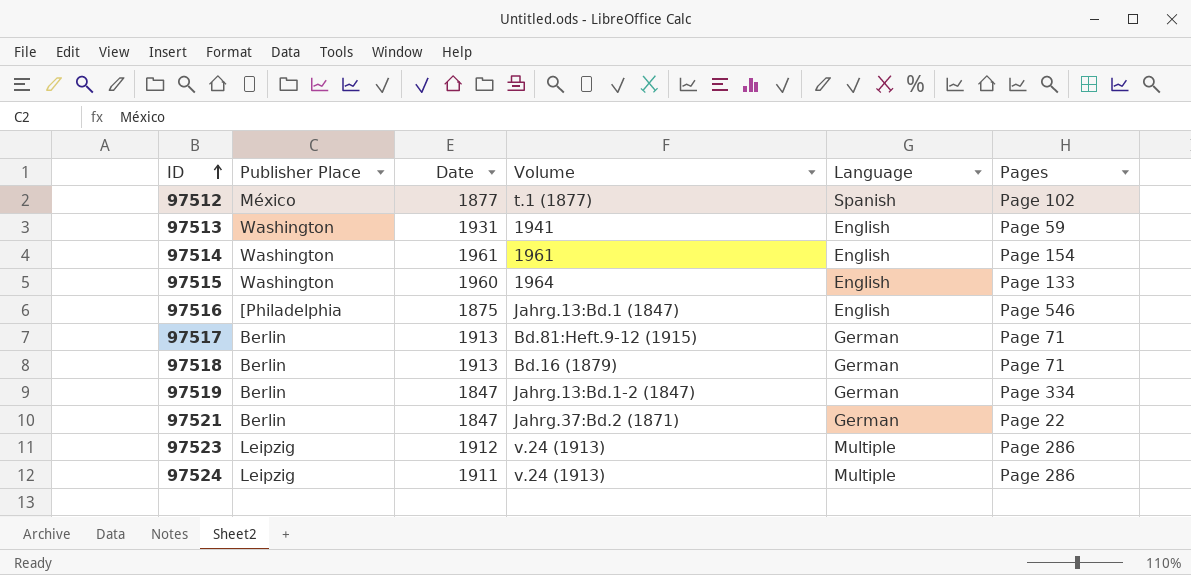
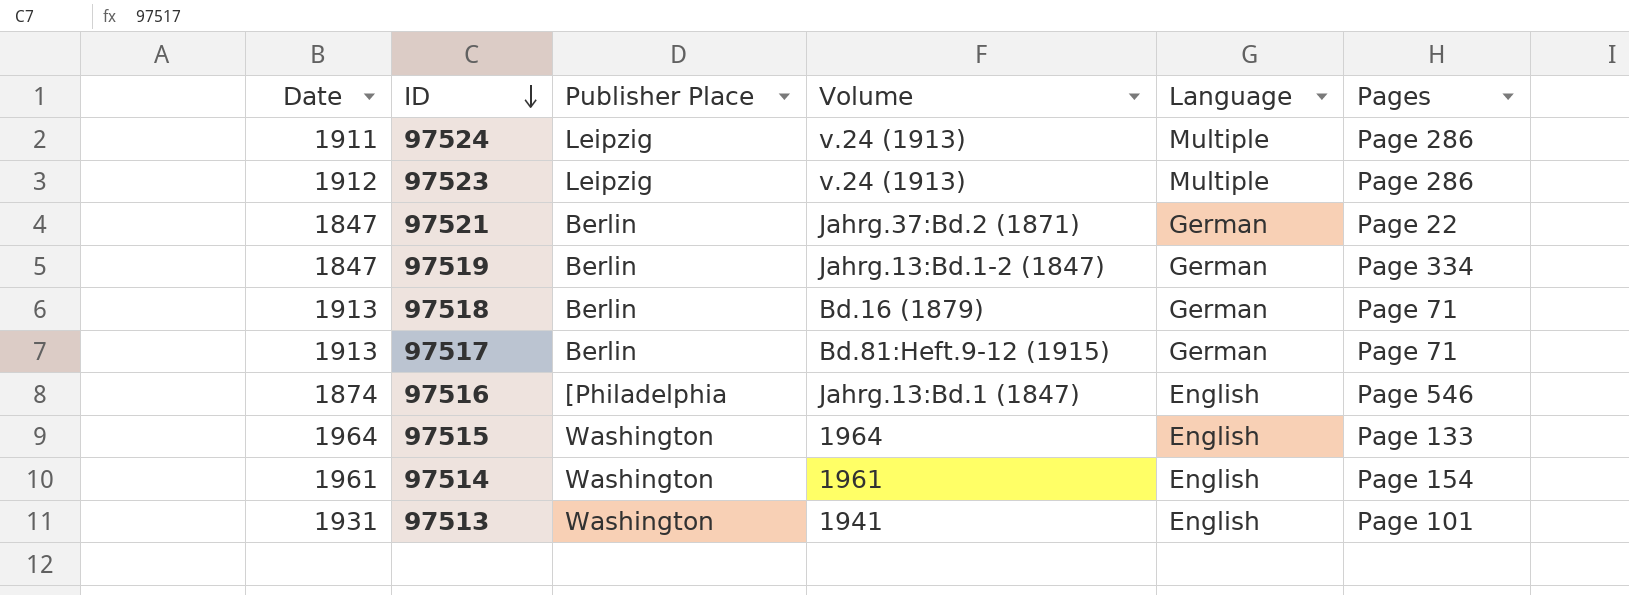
row order: ID ascending -> ID descending
column Date | position: 3 -> 1
row 97512: México | 1877 | t.1 (1877) | Spanish | Page 102 -> none
97516 | Date: 1875 -> 1874
97515 | Date: 1960 -> 1964
97513 | Pages: Page 59 -> Page 101

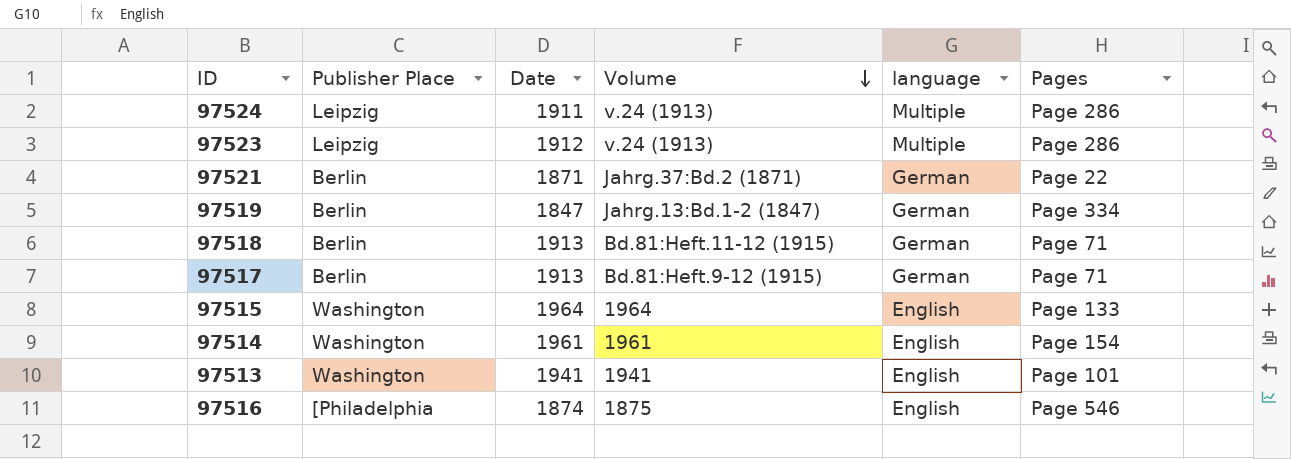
row order: ID descending -> Volume descending
column Date | position: 1 -> 3
column name: Language -> language
97521 | Date: 1847 -> 1871
97518 | Volume: Bd.16 (1879) -> Bd.81:Heft.11-12 (1915)
97513 | Date: 1931 -> 1941
97516 | Volume: Jahrg.13:Bd.1 (1847) -> 1875

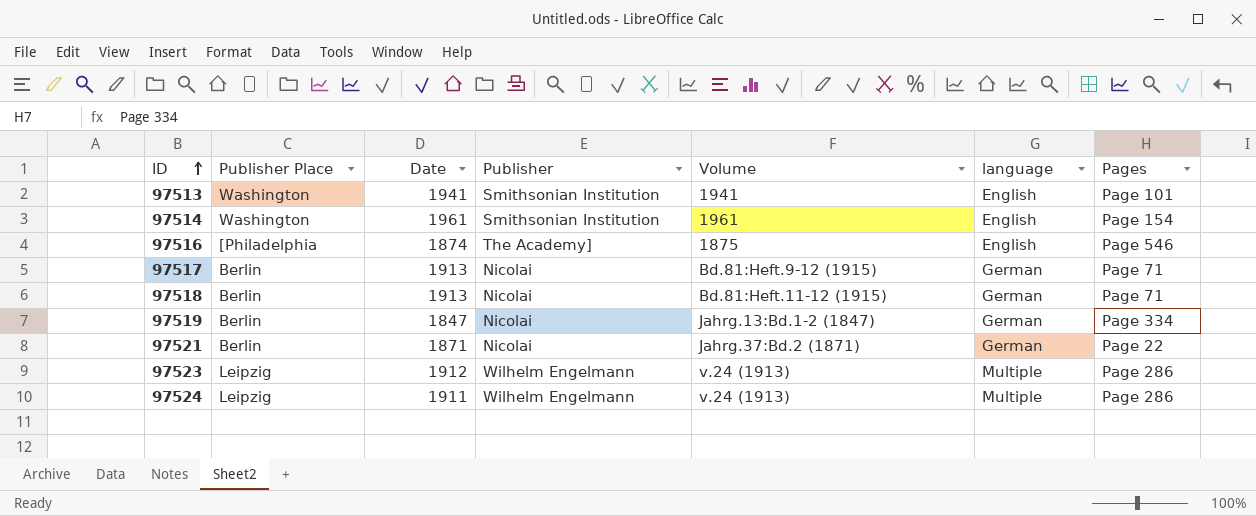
row order: Volume descending -> ID ascending
column Publisher | position: none -> 4
row 97515: Washington | 1964 | 1964 | English | Page 133 -> none

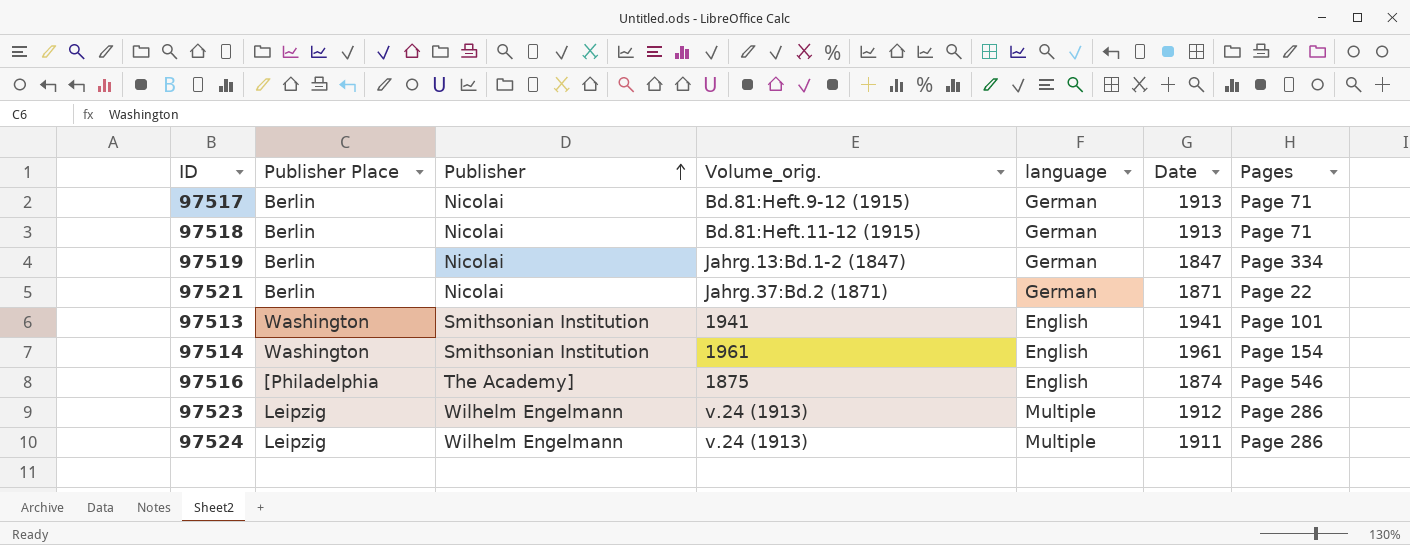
row order: ID ascending -> Publisher ascending
column name: Volume -> Volume_orig.
column Date | position: 3 -> 6

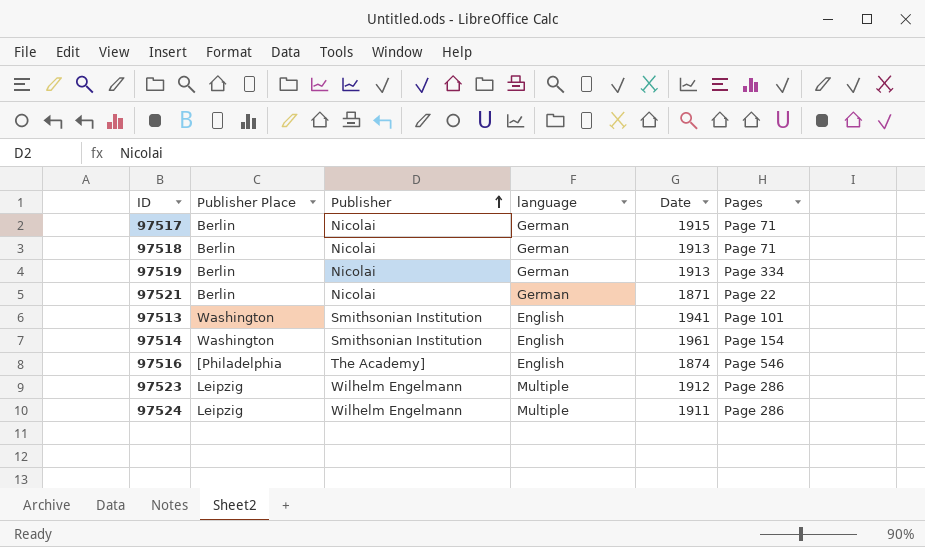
column Volume_orig. | position: 4 -> none
97517 | Date: 1913 -> 1915
97519 | Date: 1847 -> 1913

